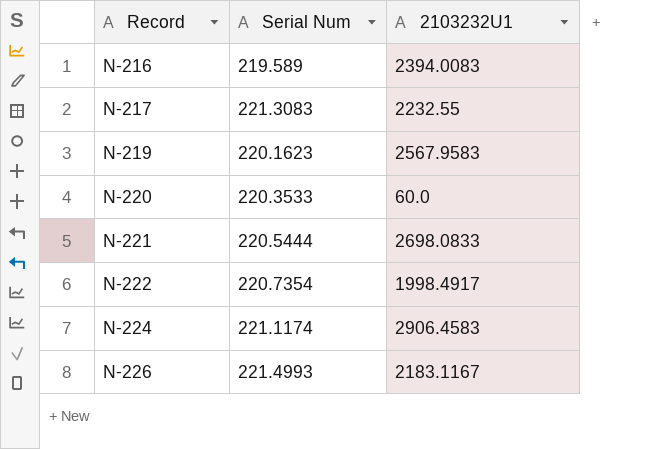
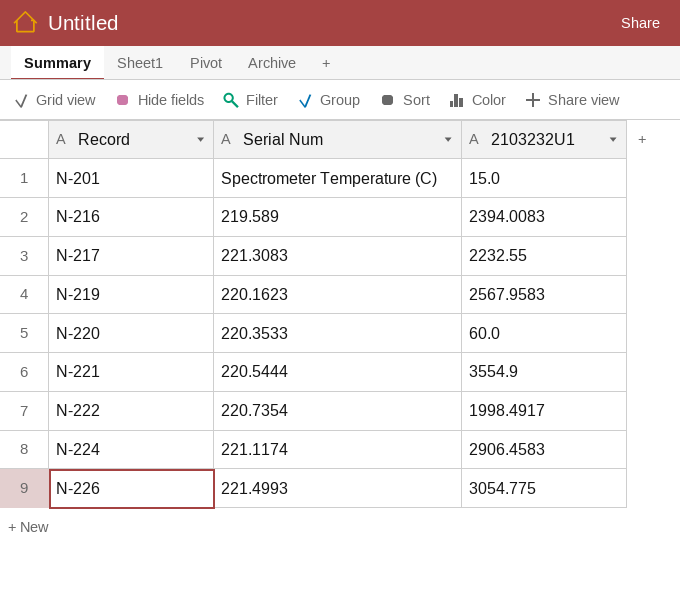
row N-201: none -> Spectrometer Temperature (C) | 15.0
N-221 | 2103232U1: 2698.0833 -> 3554.9
N-226 | 2103232U1: 2183.1167 -> 3054.775

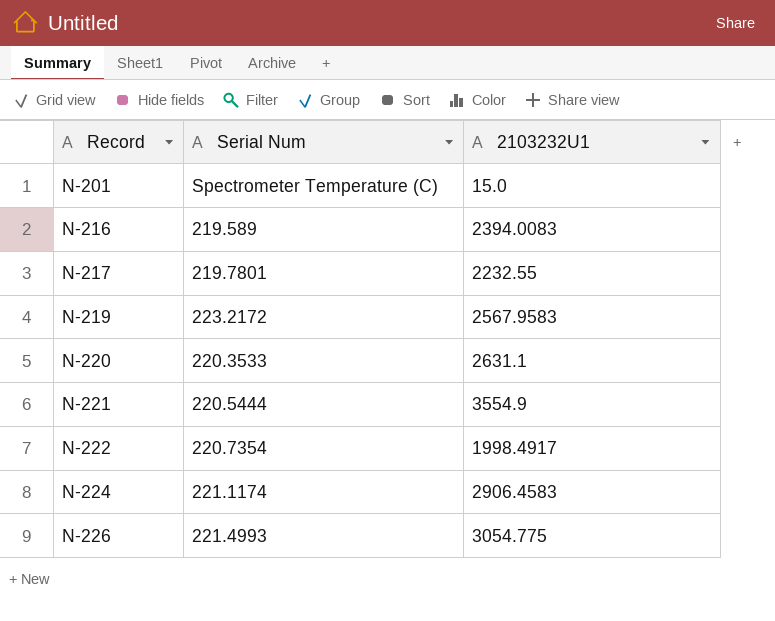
N-217 | Serial Num: 221.3083 -> 219.7801
N-219 | Serial Num: 220.1623 -> 223.2172
N-220 | 2103232U1: 60.0 -> 2631.1

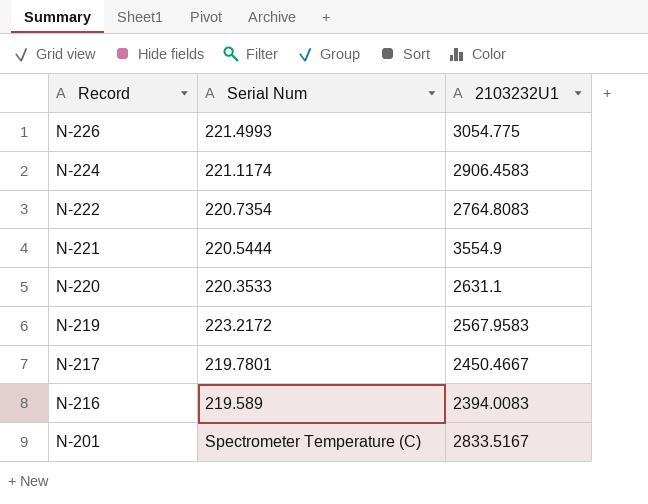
row order: Record ascending -> Record descending
N-222 | 2103232U1: 1998.4917 -> 2764.8083
N-217 | 2103232U1: 2232.55 -> 2450.4667
N-201 | 2103232U1: 15.0 -> 2833.5167

